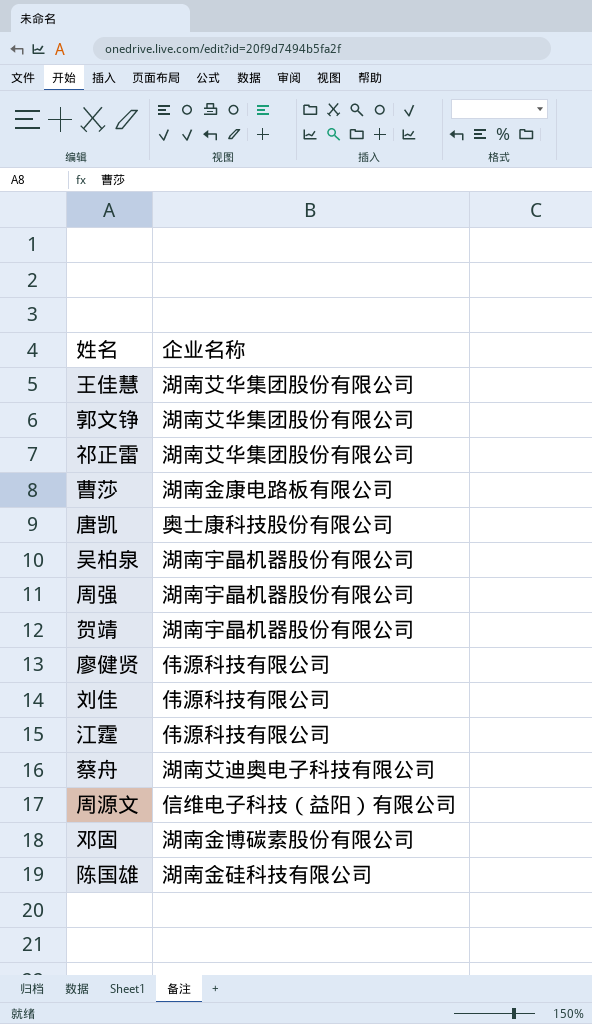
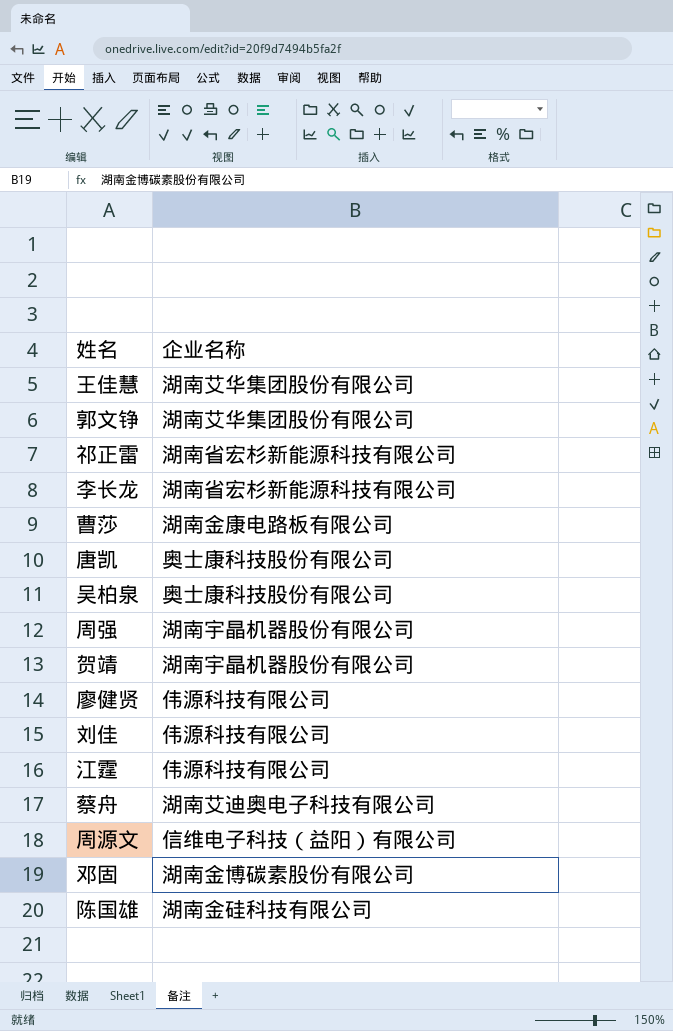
祁正雷 | 企业名称: 湖南艾华集团股份有限公司 -> 湖南省宏杉新能源科技有限公司
row 李长龙: none -> 湖南省宏杉新能源科技有限公司
吴柏泉 | 企业名称: 湖南宇晶机器股份有限公司 -> 奥士康科技股份有限公司

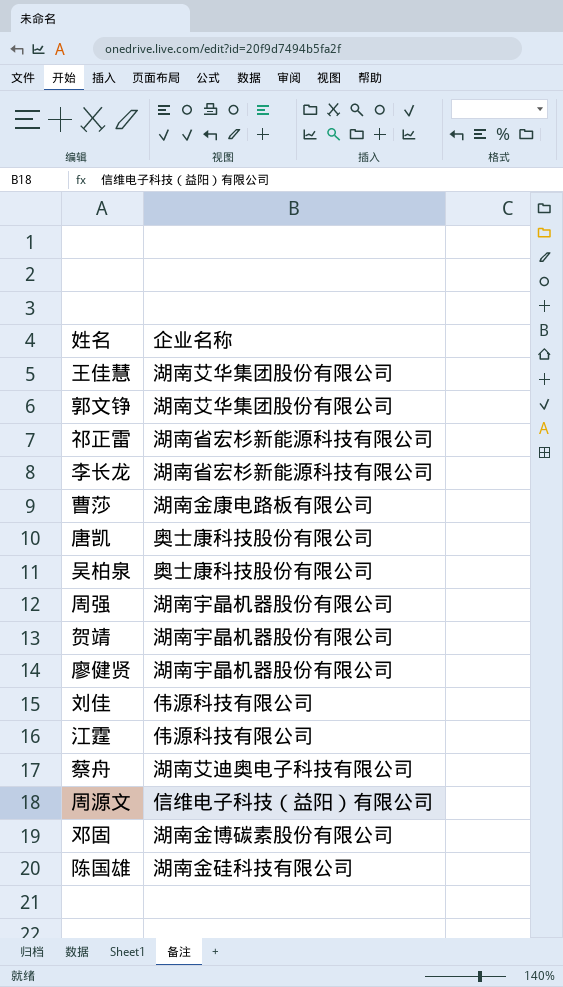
廖健贤 | 企业名称: 伟源科技有限公司 -> 湖南宇晶机器股份有限公司

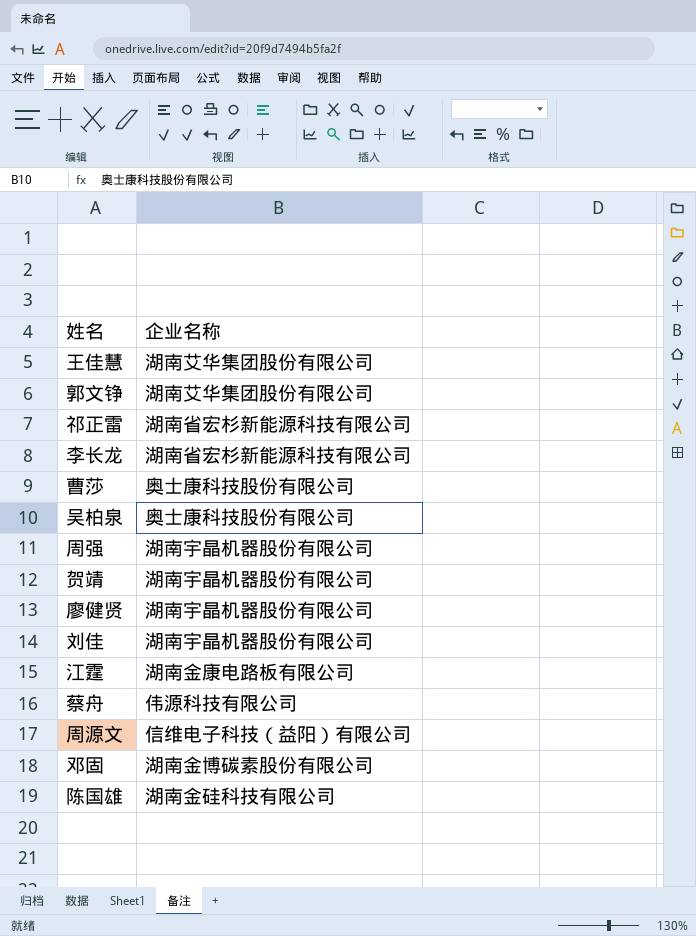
row 唐凯: 奥士康科技股份有限公司 -> none
曹莎 | 企业名称: 湖南金康电路板有限公司 -> 奥士康科技股份有限公司
刘佳 | 企业名称: 伟源科技有限公司 -> 湖南宇晶机器股份有限公司
江霆 | 企业名称: 伟源科技有限公司 -> 湖南金康电路板有限公司
蔡舟 | 企业名称: 湖南艾迪奥电子科技有限公司 -> 伟源科技有限公司

